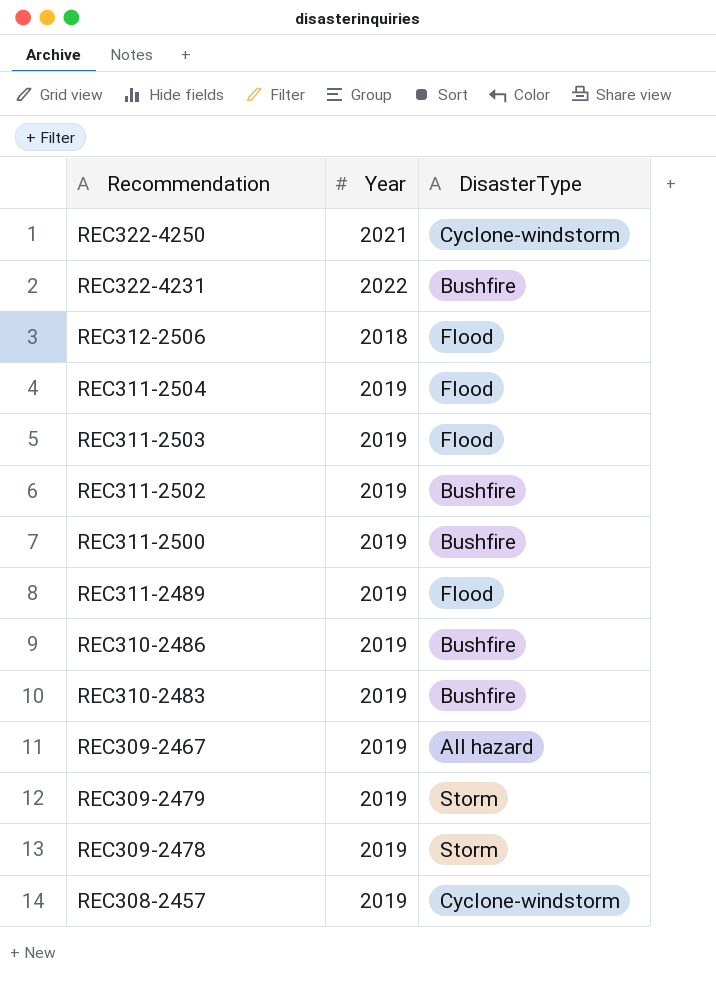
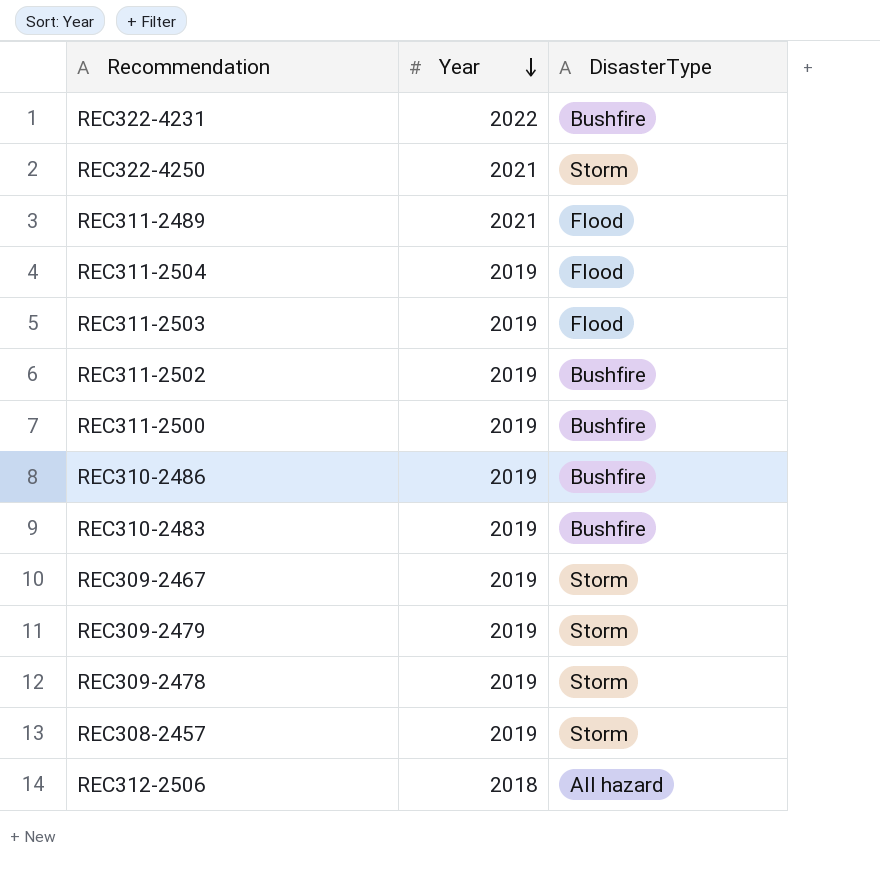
row order: none -> Year descending
REC322-4250 | DisasterType: Cyclone-windstorm -> Storm
REC311-2489 | Year: 2019 -> 2021
REC309-2467 | DisasterType: All hazard -> Storm
REC308-2457 | DisasterType: Cyclone-windstorm -> Storm
REC312-2506 | DisasterType: Flood -> All hazard

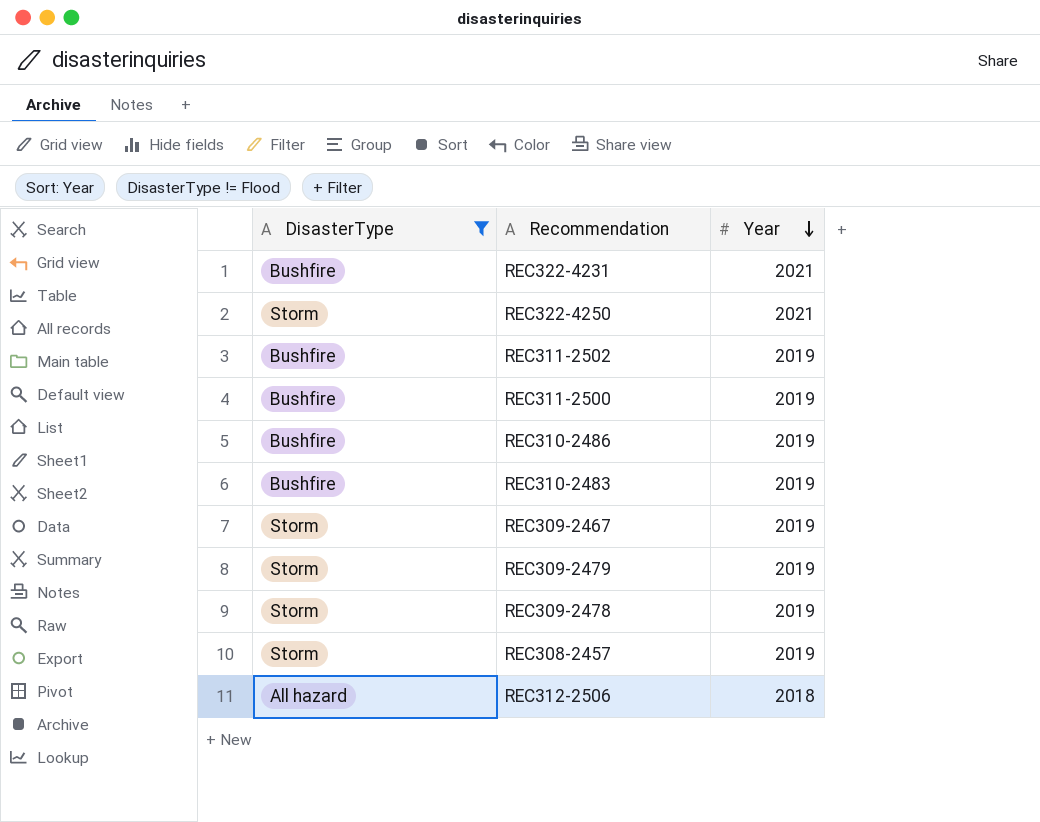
filter: none -> DisasterType != Flood
column DisasterType | position: 3 -> 1
REC322-4231 | Year: 2022 -> 2021

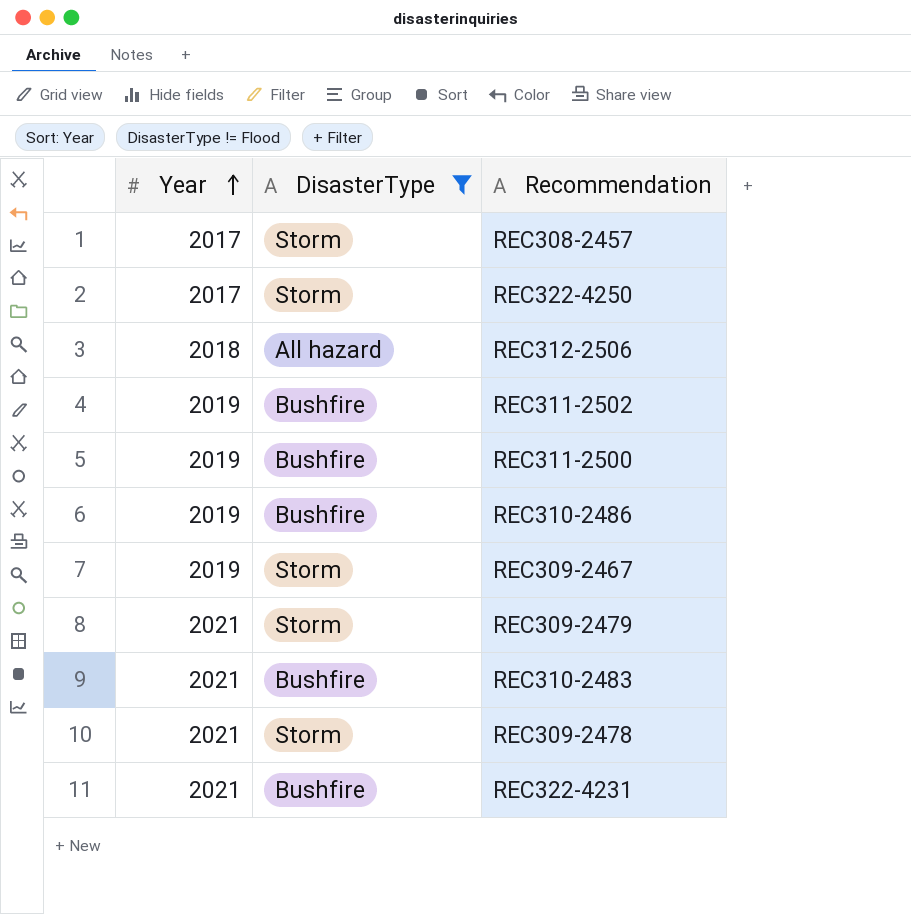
row order: Year descending -> Year ascending
column Year | position: 3 -> 1
REC308-2457 | Year: 2019 -> 2017
REC322-4250 | Year: 2021 -> 2017
REC309-2479 | Year: 2019 -> 2021
REC310-2483 | Year: 2019 -> 2021
REC309-2478 | Year: 2019 -> 2021

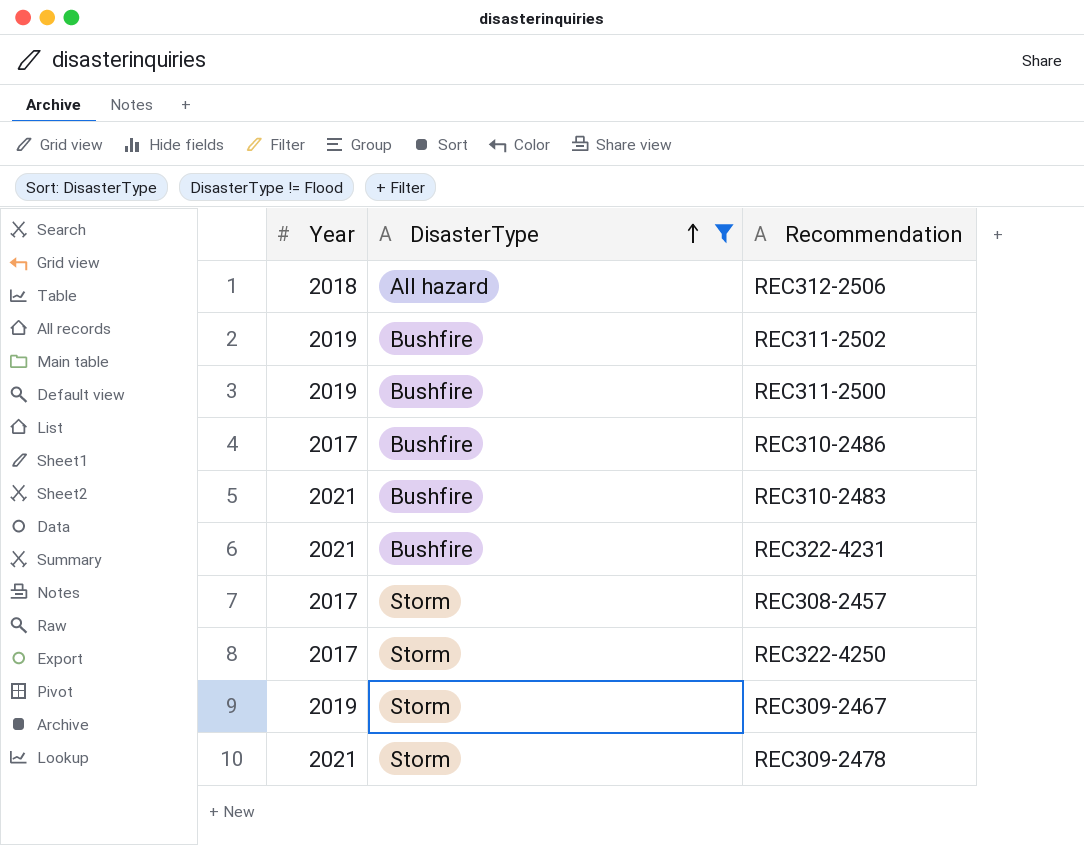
row order: Year ascending -> DisasterType ascending
row REC309-2479: 2021 | Storm -> none
REC310-2486 | Year: 2019 -> 2017

